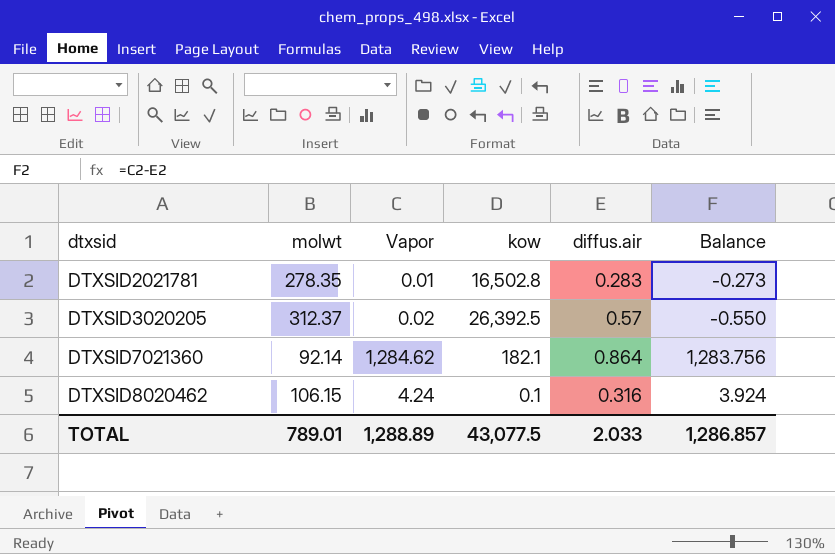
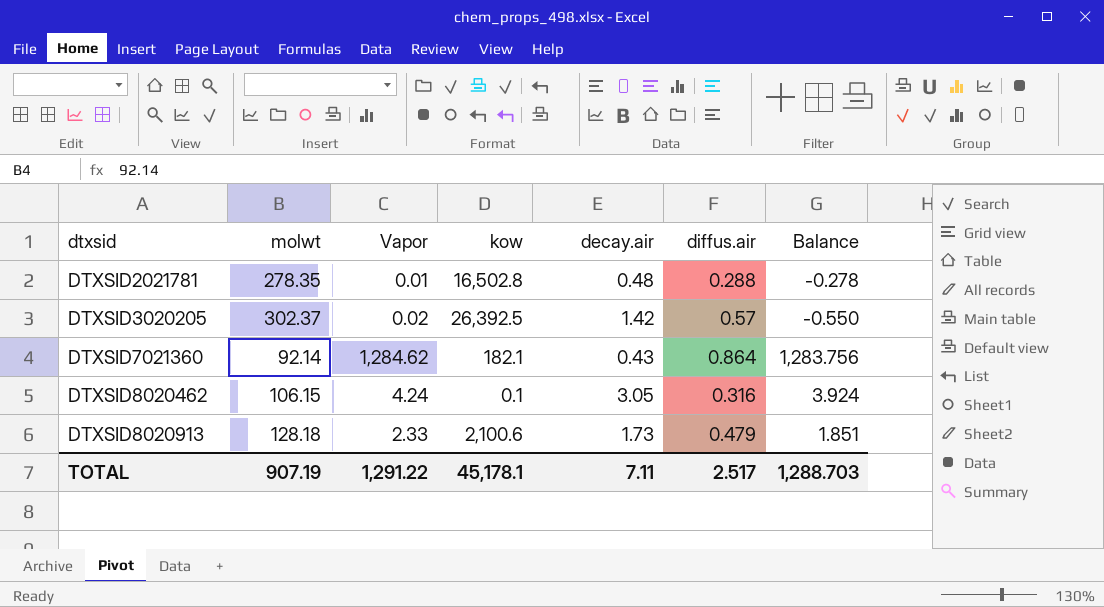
column decay.air | position: none -> 5
DTXSID2021781 | diffus.air: 0.283 -> 0.288
DTXSID2021781 | Balance: -0.273 -> -0.278
DTXSID3020205 | molwt: 312.37 -> 302.37
row DTXSID8020913: none -> 128.18 | 2.33 | 2,100.6 | 1.73 | 0.479 | 1.851
TOTAL | molwt: 789.01 -> 907.19
TOTAL | Vapor: 1,288.89 -> 1,291.22
TOTAL | kow: 43,077.5 -> 45,178.1
TOTAL | diffus.air: 2.033 -> 2.517
TOTAL | Balance: 1,286.857 -> 1,288.703

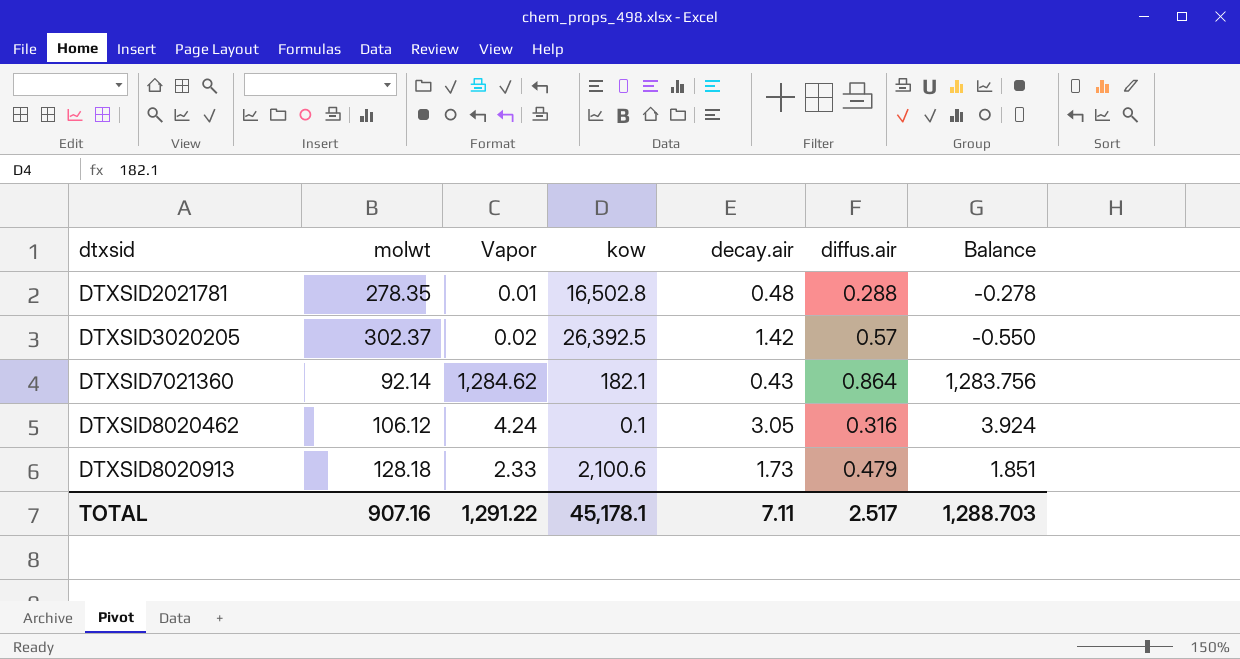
DTXSID8020462 | molwt: 106.15 -> 106.12
TOTAL | molwt: 907.19 -> 907.16

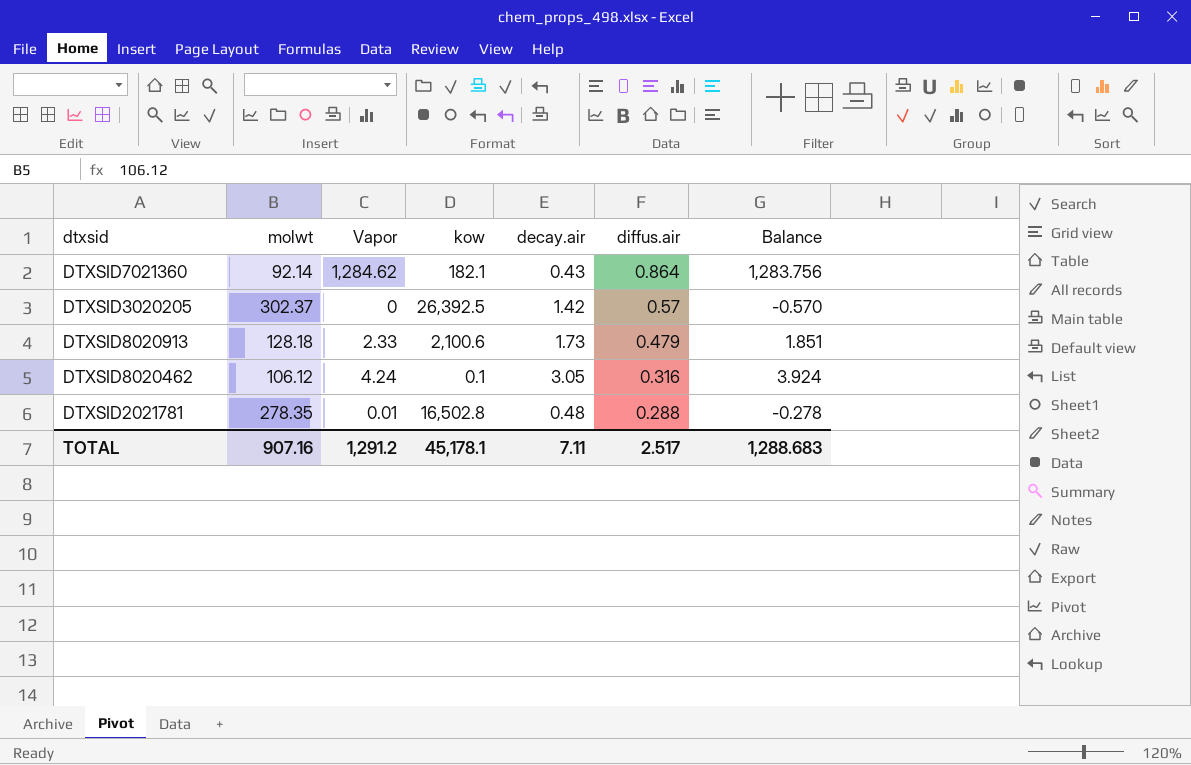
row order: dtxsid ascending -> diffus.air descending
DTXSID3020205 | Vapor: 0.02 -> 0
DTXSID3020205 | Balance: -0.550 -> -0.570
TOTAL | Vapor: 1,291.22 -> 1,291.2
TOTAL | Balance: 1,288.703 -> 1,288.683

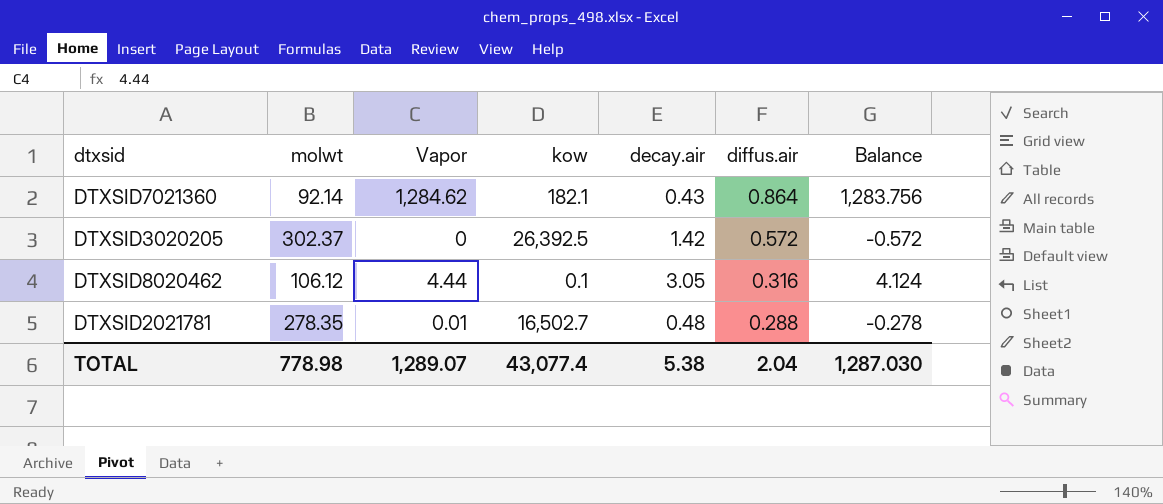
row DTXSID8020913: 128.18 | 2.33 | 2,100.6 | 1.73 | 0.479 | 1.851 -> none
DTXSID3020205 | diffus.air: 0.57 -> 0.572
DTXSID3020205 | Balance: -0.570 -> -0.572
DTXSID8020462 | Vapor: 4.24 -> 4.44
DTXSID8020462 | Balance: 3.924 -> 4.124
DTXSID2021781 | kow: 16,502.8 -> 16,502.7
TOTAL | molwt: 907.16 -> 778.98
TOTAL | Vapor: 1,291.2 -> 1,289.07
TOTAL | kow: 45,178.1 -> 43,077.4
TOTAL | decay.air: 7.11 -> 5.38
TOTAL | diffus.air: 2.517 -> 2.04
TOTAL | Balance: 1,288.683 -> 1,287.030

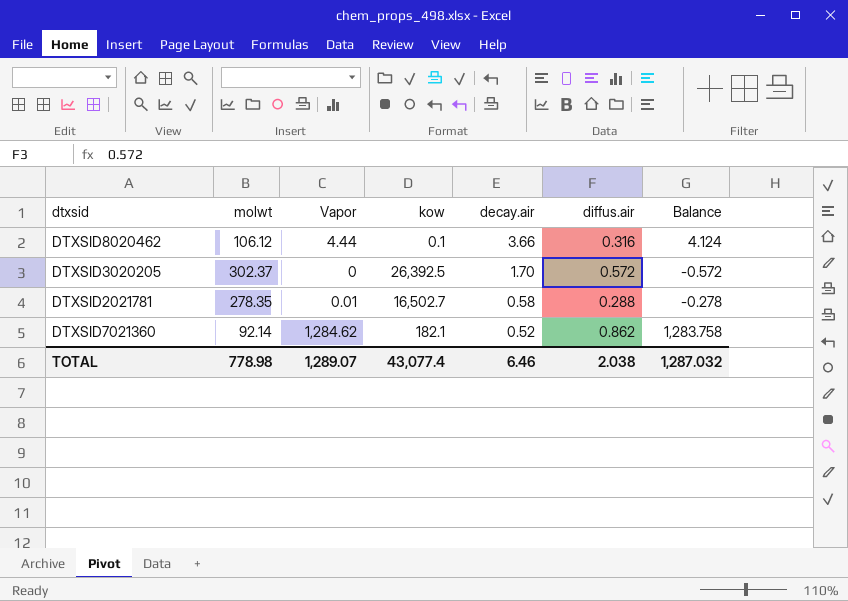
row order: diffus.air descending -> decay.air descending
DTXSID8020462 | decay.air: 3.05 -> 3.66
DTXSID3020205 | decay.air: 1.42 -> 1.70
DTXSID2021781 | decay.air: 0.48 -> 0.58
DTXSID7021360 | decay.air: 0.43 -> 0.52
DTXSID7021360 | diffus.air: 0.864 -> 0.862
DTXSID7021360 | Balance: 1,283.756 -> 1,283.758
TOTAL | decay.air: 5.38 -> 6.46
TOTAL | diffus.air: 2.04 -> 2.038
TOTAL | Balance: 1,287.030 -> 1,287.032

